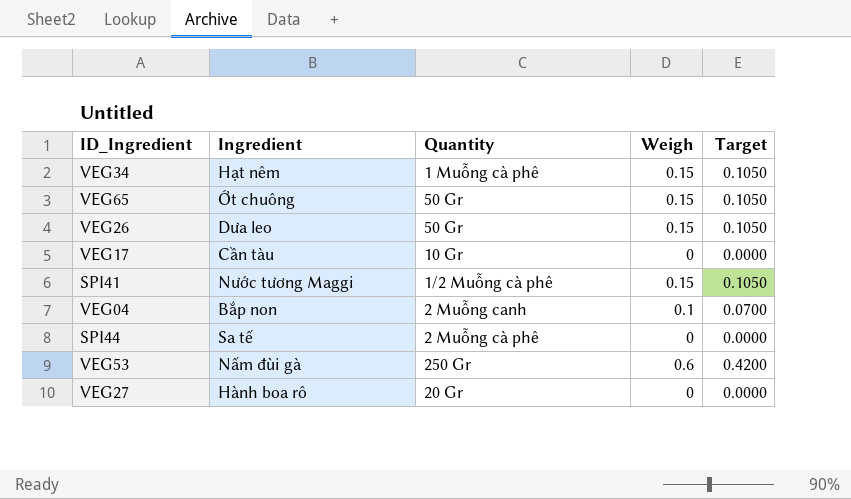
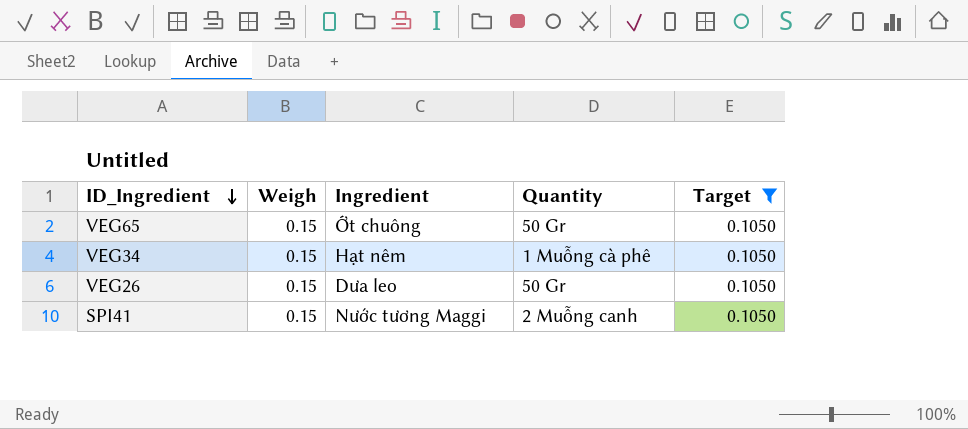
filter: none -> Target = 0.1050
row order: none -> ID_Ingredient descending
column Weigh | position: 4 -> 2
SPI41 | Quantity: 1/2 Muỗng cà phê -> 2 Muỗng canh

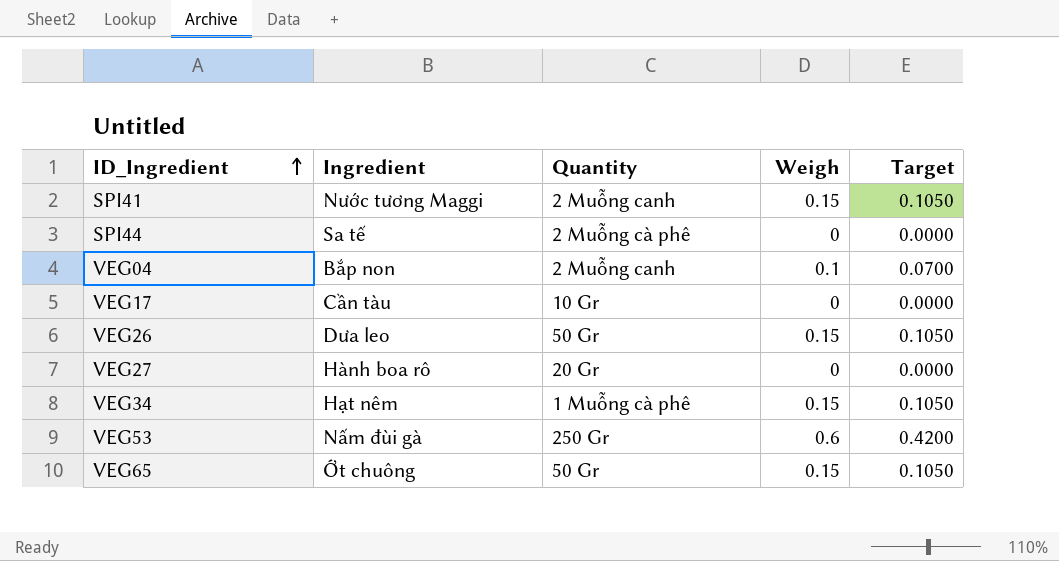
filter: Target = 0.1050 -> none
row order: ID_Ingredient descending -> ID_Ingredient ascending
column Weigh | position: 2 -> 4

